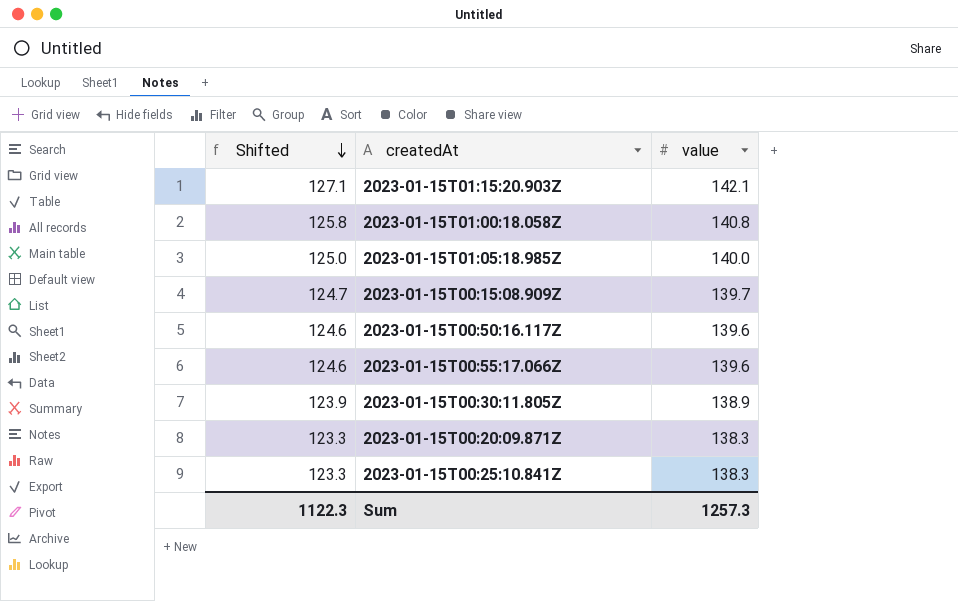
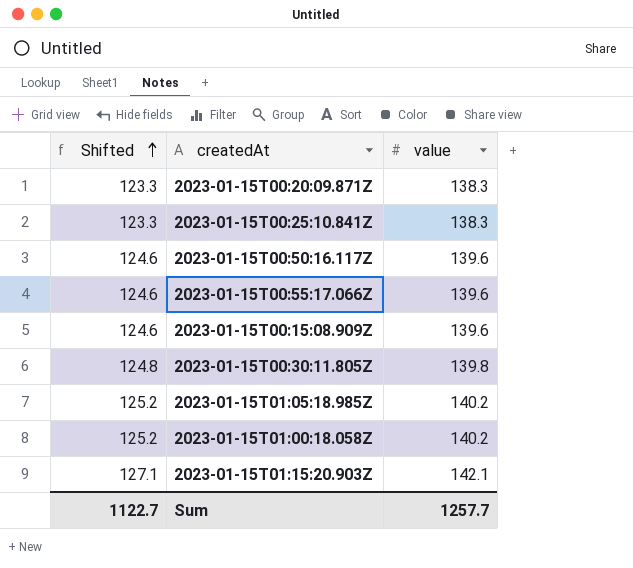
row order: Shifted descending -> Shifted ascending
2023-01-15T00:15:08.909Z | Shifted: 124.7 -> 124.6
2023-01-15T00:15:08.909Z | value: 139.7 -> 139.6
2023-01-15T00:30:11.805Z | Shifted: 123.9 -> 124.8
2023-01-15T00:30:11.805Z | value: 138.9 -> 139.8
2023-01-15T01:05:18.985Z | Shifted: 125.0 -> 125.2
2023-01-15T01:05:18.985Z | value: 140.0 -> 140.2
2023-01-15T01:00:18.058Z | Shifted: 125.8 -> 125.2
2023-01-15T01:00:18.058Z | value: 140.8 -> 140.2
Sum | Shifted: 1122.3 -> 1122.7
Sum | value: 1257.3 -> 1257.7

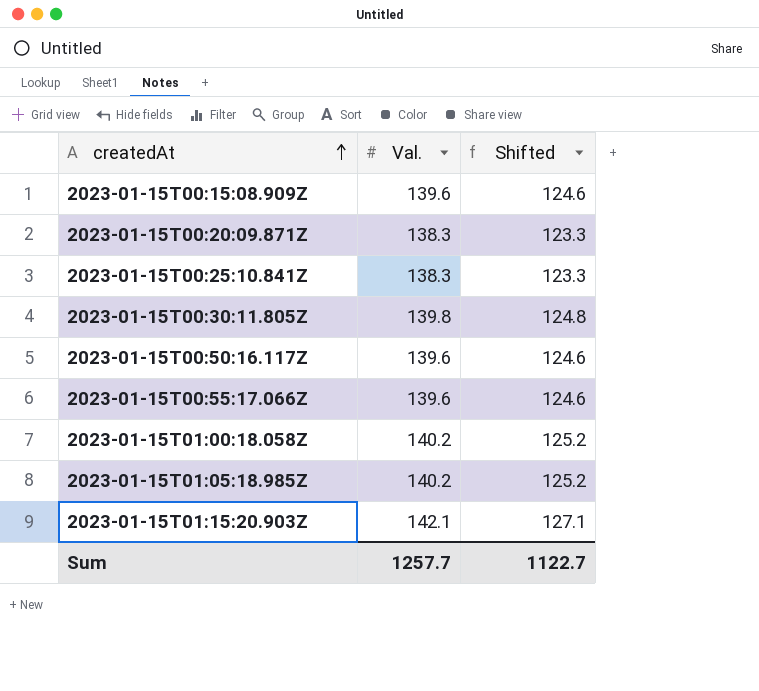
row order: Shifted ascending -> createdAt ascending
column name: value -> Val.
column Shifted | position: 1 -> 3

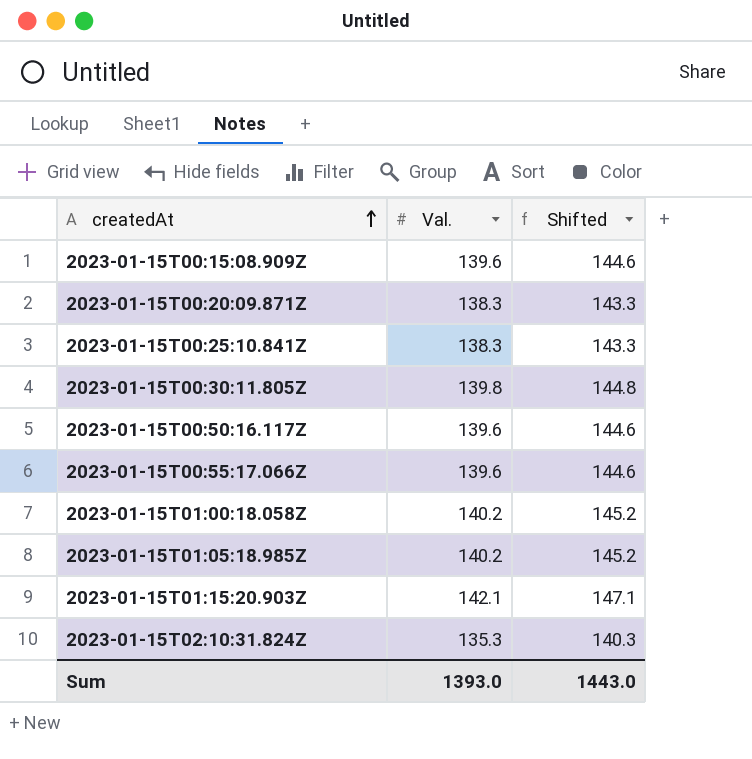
column Shifted | formula: [Val.] - 15 -> [Val.] + 5
row 2023-01-15T02:10:31.824Z: none -> 135.3 | 140.3
Sum | Val.: 1257.7 -> 1393.0
Sum | Shifted: 1122.7 -> 1443.0

